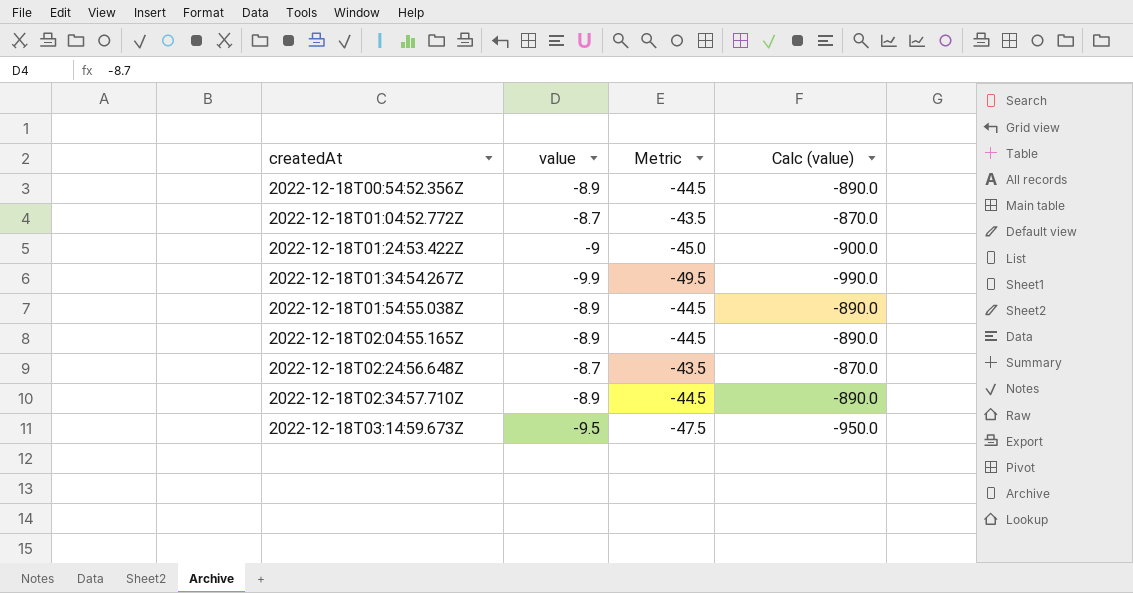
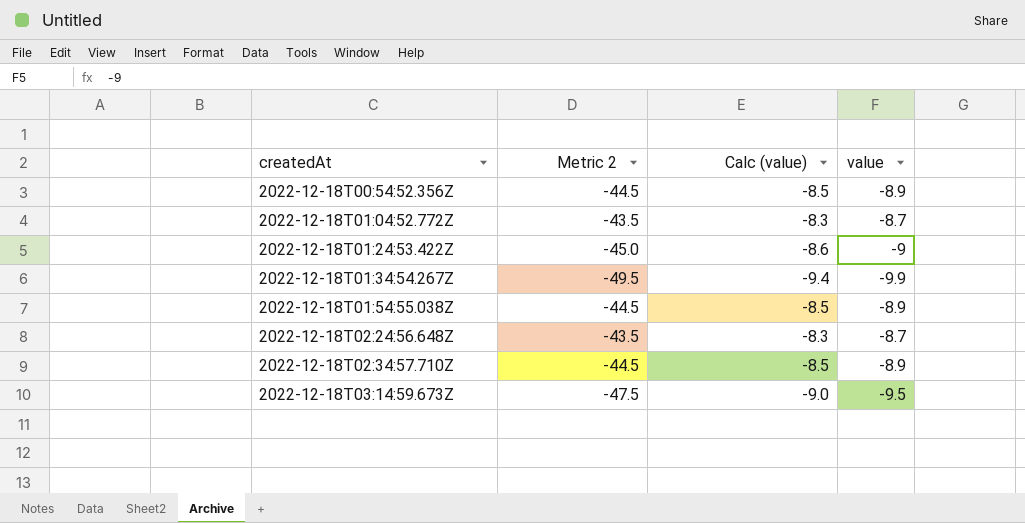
column name: Metric -> Metric 2
column Calc (value) | formula: [value] * 100 -> [value] * 0.95
column value | position: 2 -> 4
row 2022-12-18T02:04:55.165Z: -8.9 | -44.5 | -890.0 -> none

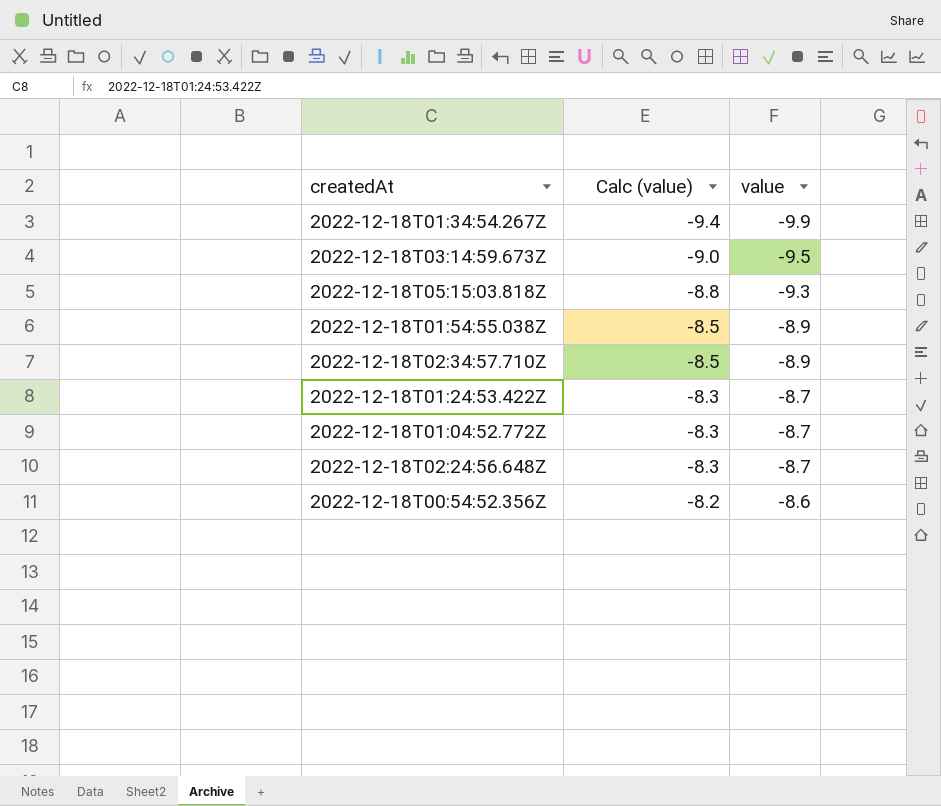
row order: createdAt ascending -> Calc (value) ascending
column Metric 2 | formula: [value] * 5 -> none
row 2022-12-18T05:15:03.818Z: none -> -8.8 | -9.3
2022-12-18T01:24:53.422Z | Calc (value): -8.6 -> -8.3
2022-12-18T01:24:53.422Z | value: -9 -> -8.7
2022-12-18T00:54:52.356Z | Calc (value): -8.5 -> -8.2
2022-12-18T00:54:52.356Z | value: -8.9 -> -8.6

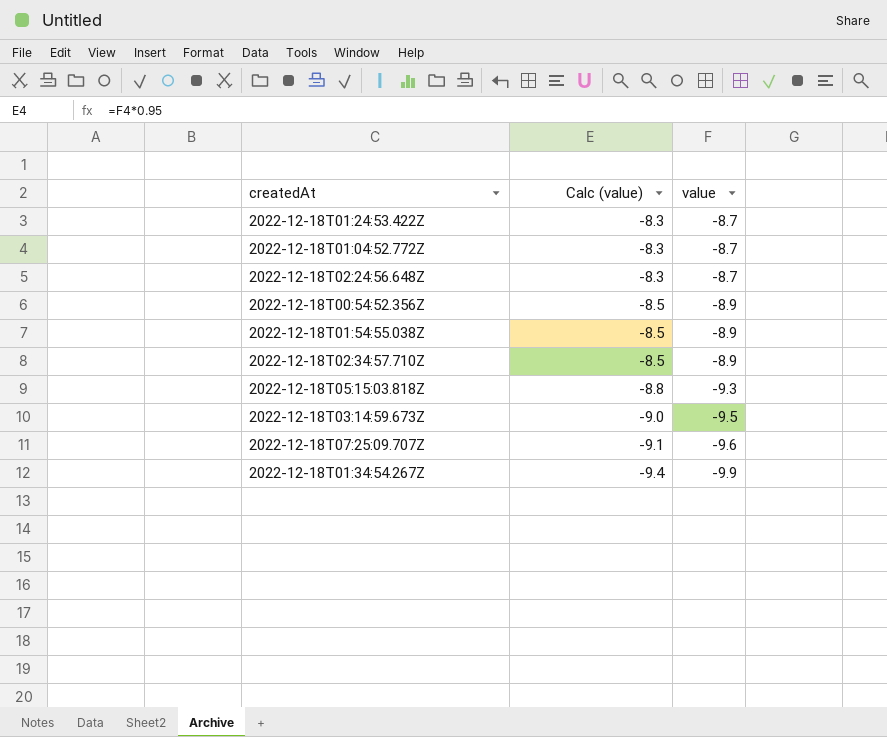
row order: Calc (value) ascending -> Calc (value) descending
2022-12-18T00:54:52.356Z | Calc (value): -8.2 -> -8.5
2022-12-18T00:54:52.356Z | value: -8.6 -> -8.9
row 2022-12-18T07:25:09.707Z: none -> -9.1 | -9.6

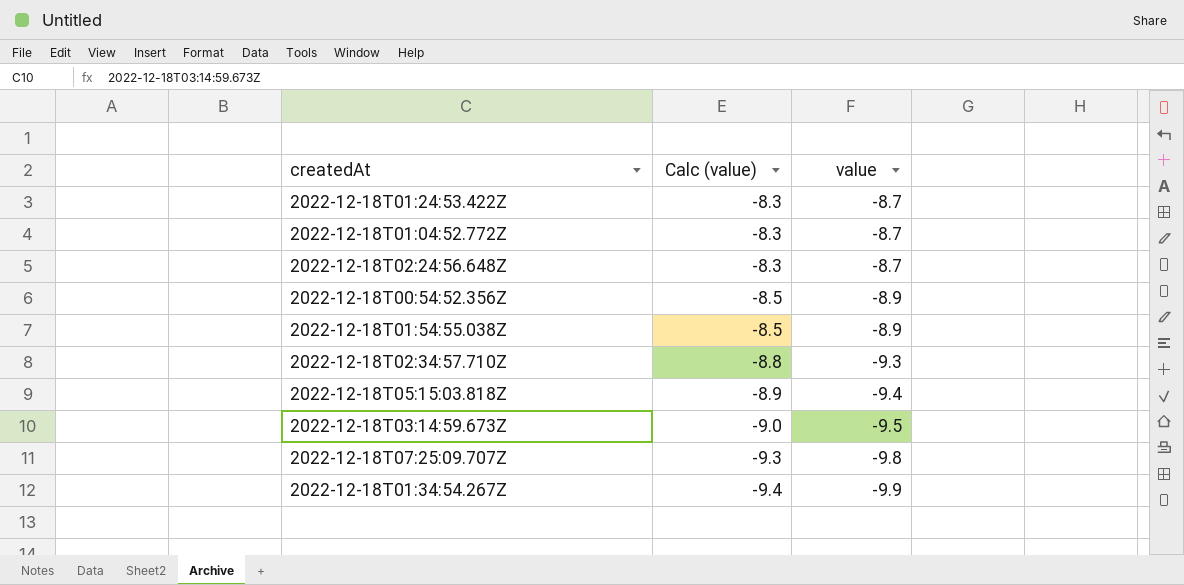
2022-12-18T02:34:57.710Z | Calc (value): -8.5 -> -8.8
2022-12-18T02:34:57.710Z | value: -8.9 -> -9.3
2022-12-18T05:15:03.818Z | Calc (value): -8.8 -> -8.9
2022-12-18T05:15:03.818Z | value: -9.3 -> -9.4
2022-12-18T07:25:09.707Z | Calc (value): -9.1 -> -9.3
2022-12-18T07:25:09.707Z | value: -9.6 -> -9.8

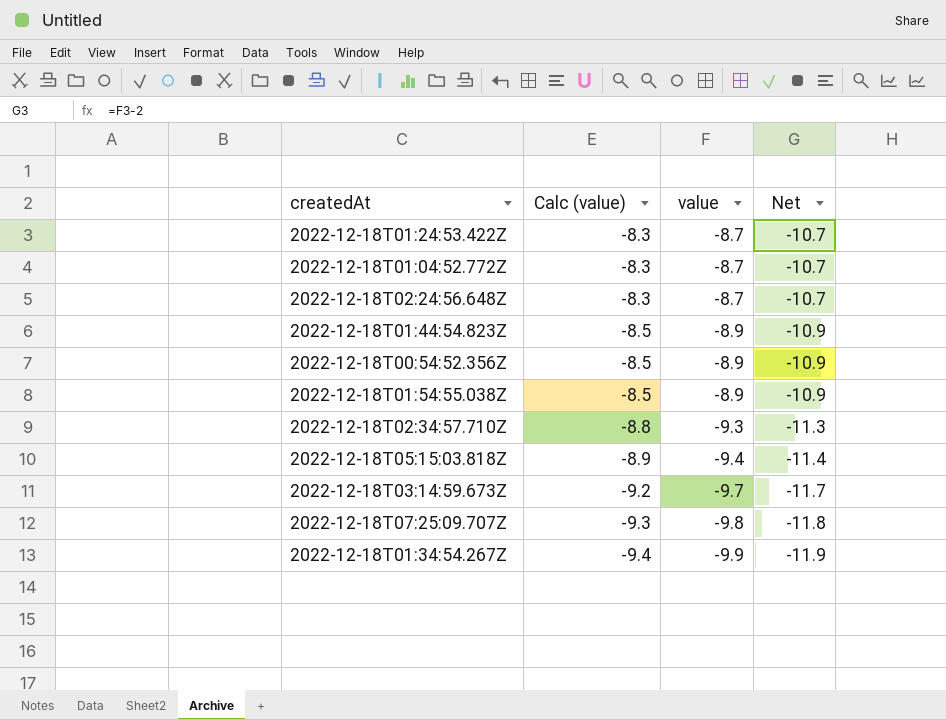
column Net | formula: none -> [value] - 2
row 2022-12-18T01:44:54.823Z: none -> -8.5 | -8.9 | -10.9
2022-12-18T03:14:59.673Z | Calc (value): -9.0 -> -9.2
2022-12-18T03:14:59.673Z | value: -9.5 -> -9.7

